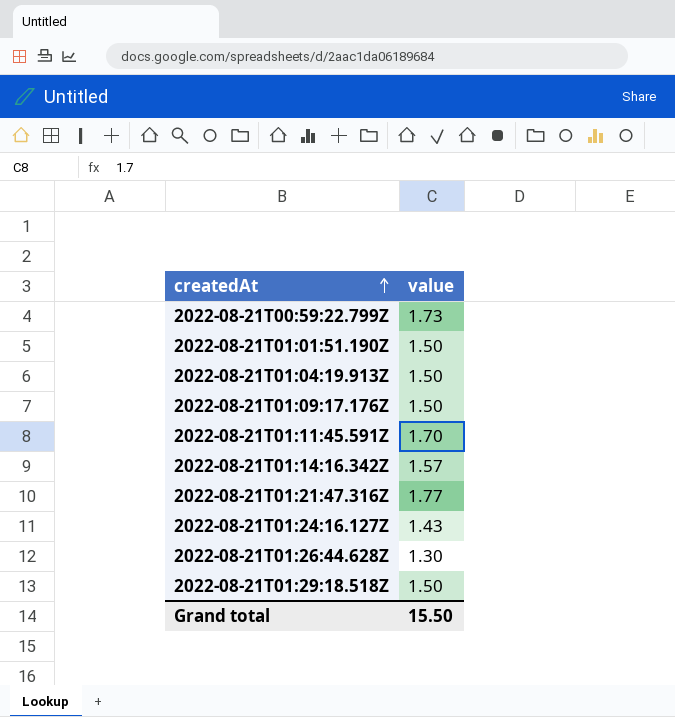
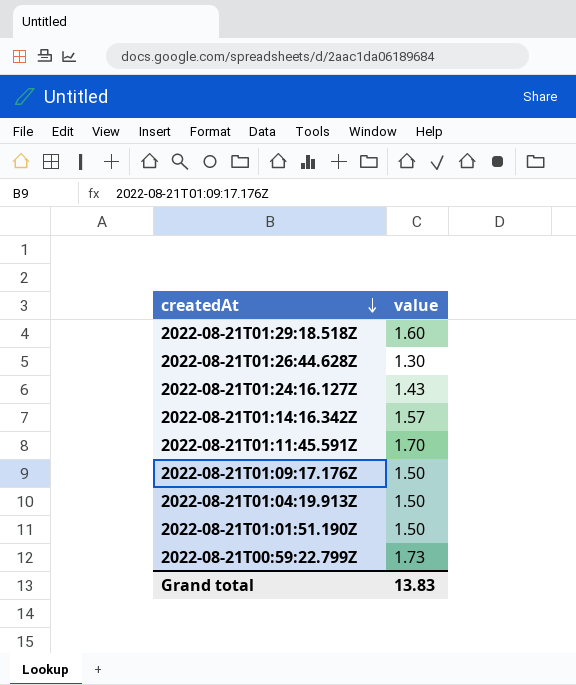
row order: createdAt ascending -> createdAt descending
row 2022-08-21T01:21:47.316Z: 1.77 -> none
2022-08-21T01:29:18.518Z | value: 1.50 -> 1.60
Grand total | value: 15.50 -> 13.83

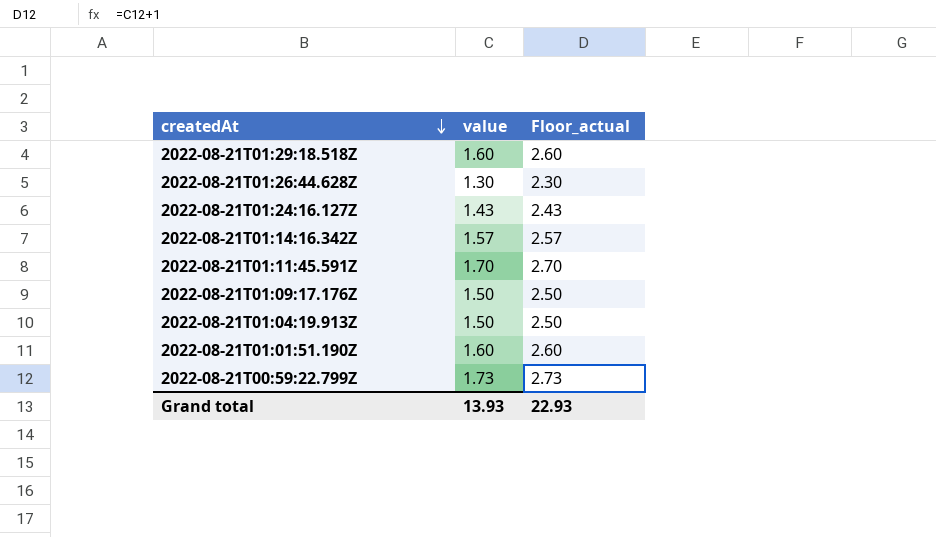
column Floor_actual | formula: none -> [value] + 1
2022-08-21T01:01:51.190Z | value: 1.50 -> 1.60
Grand total | value: 13.83 -> 13.93

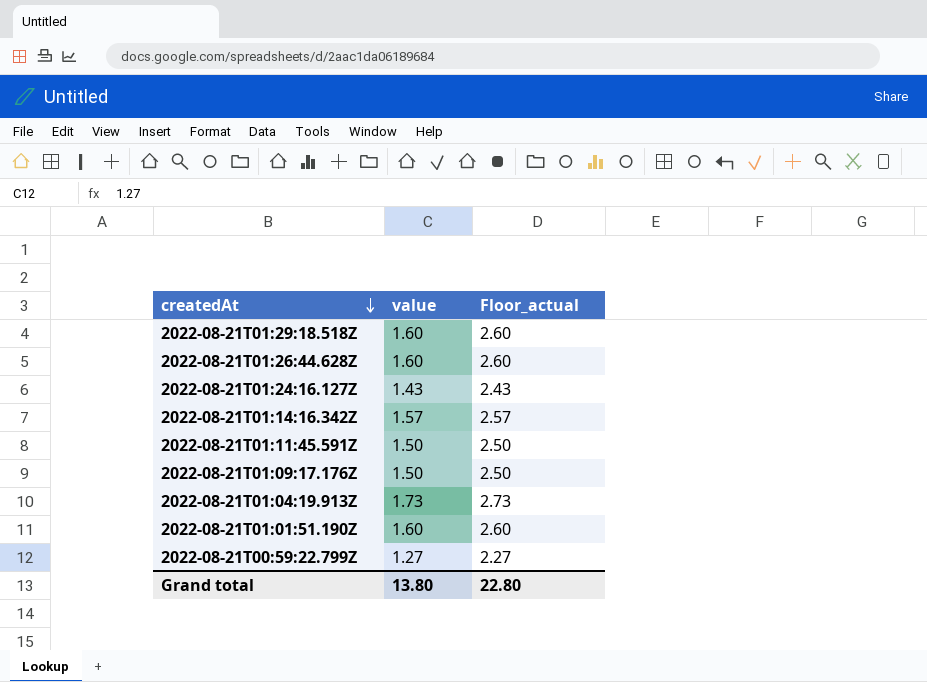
2022-08-21T01:26:44.628Z | value: 1.30 -> 1.60
2022-08-21T01:26:44.628Z | Floor_actual: 2.30 -> 2.60
2022-08-21T01:11:45.591Z | value: 1.70 -> 1.50
2022-08-21T01:11:45.591Z | Floor_actual: 2.70 -> 2.50
2022-08-21T01:04:19.913Z | value: 1.50 -> 1.73
2022-08-21T01:04:19.913Z | Floor_actual: 2.50 -> 2.73
2022-08-21T00:59:22.799Z | value: 1.73 -> 1.27
2022-08-21T00:59:22.799Z | Floor_actual: 2.73 -> 2.27
Grand total | value: 13.93 -> 13.80
Grand total | Floor_actual: 22.93 -> 22.80

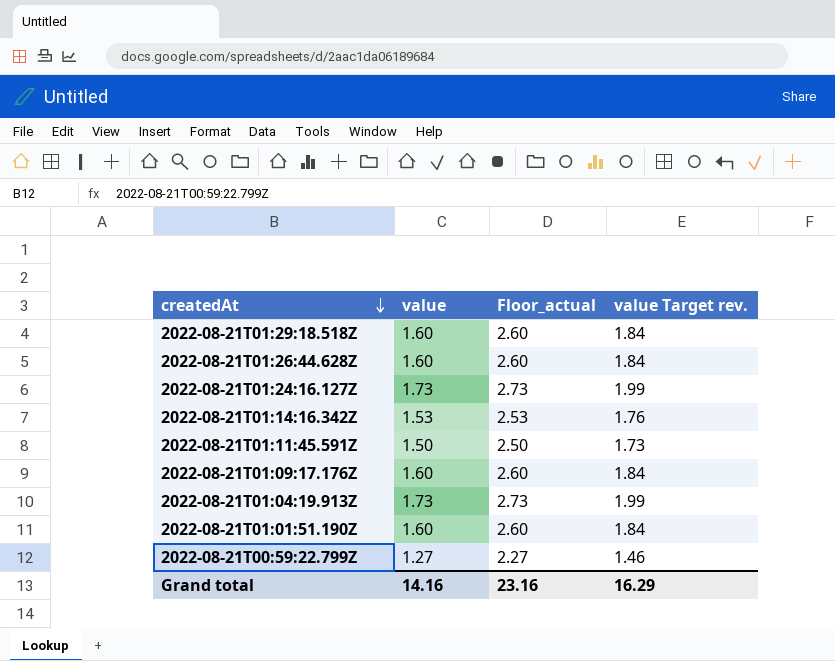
column value Target rev. | formula: none -> [value] * 1.15
2022-08-21T01:24:16.127Z | value: 1.43 -> 1.73
2022-08-21T01:24:16.127Z | Floor_actual: 2.43 -> 2.73
2022-08-21T01:14:16.342Z | value: 1.57 -> 1.53
2022-08-21T01:14:16.342Z | Floor_actual: 2.57 -> 2.53
2022-08-21T01:09:17.176Z | value: 1.50 -> 1.60
2022-08-21T01:09:17.176Z | Floor_actual: 2.50 -> 2.60
Grand total | value: 13.80 -> 14.16
Grand total | Floor_actual: 22.80 -> 23.16

